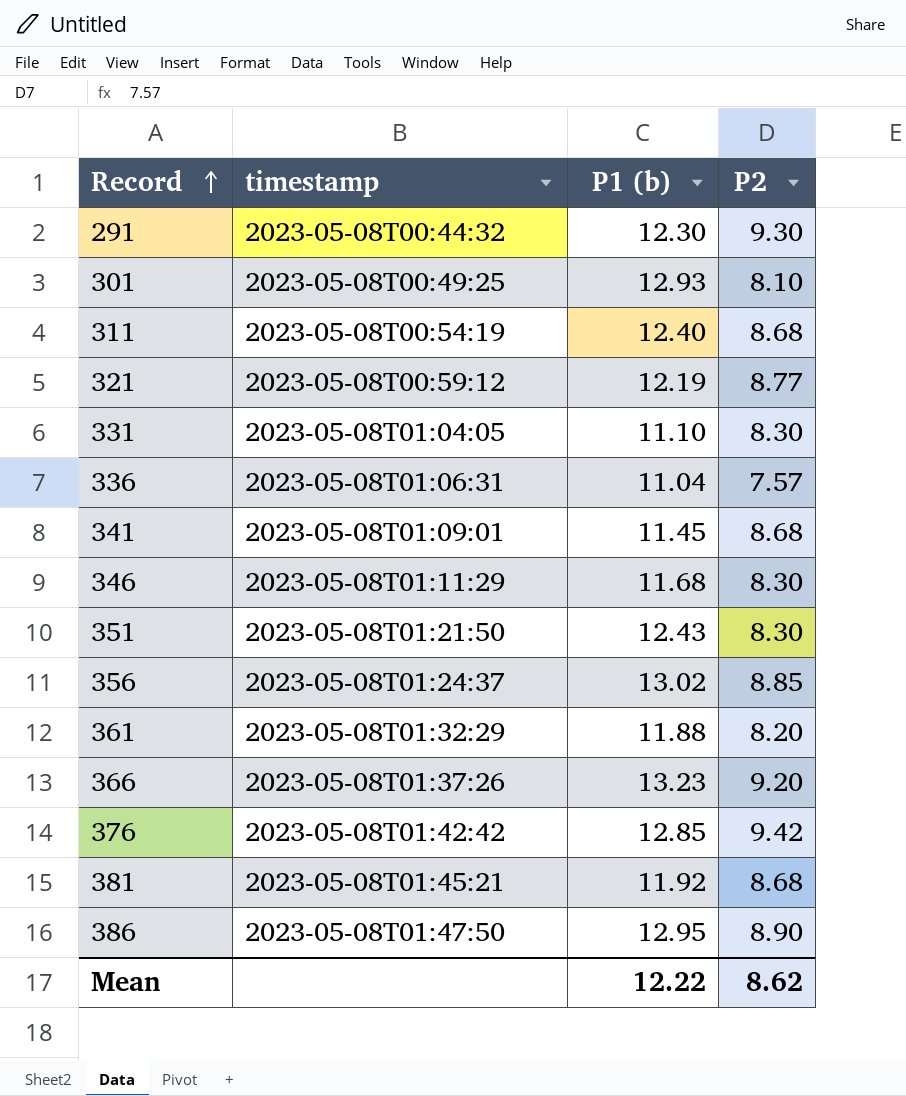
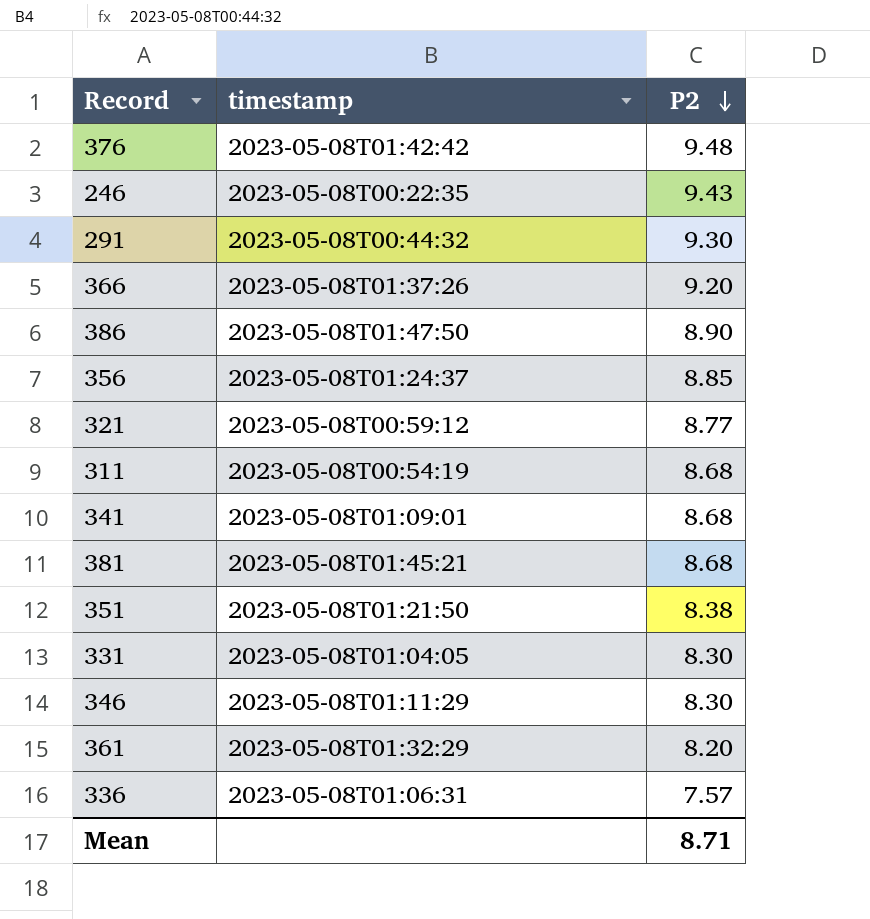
row order: Record ascending -> P2 descending
column P1 (b) | position: 3 -> none
row 301: 2023-05-08T00:49:25 | 12.93 | 8.10 -> none
376 | P2: 9.42 -> 9.48
row 246: none -> 2023-05-08T00:22:35 | 9.43
351 | P2: 8.30 -> 8.38
Mean | P2: 8.62 -> 8.71

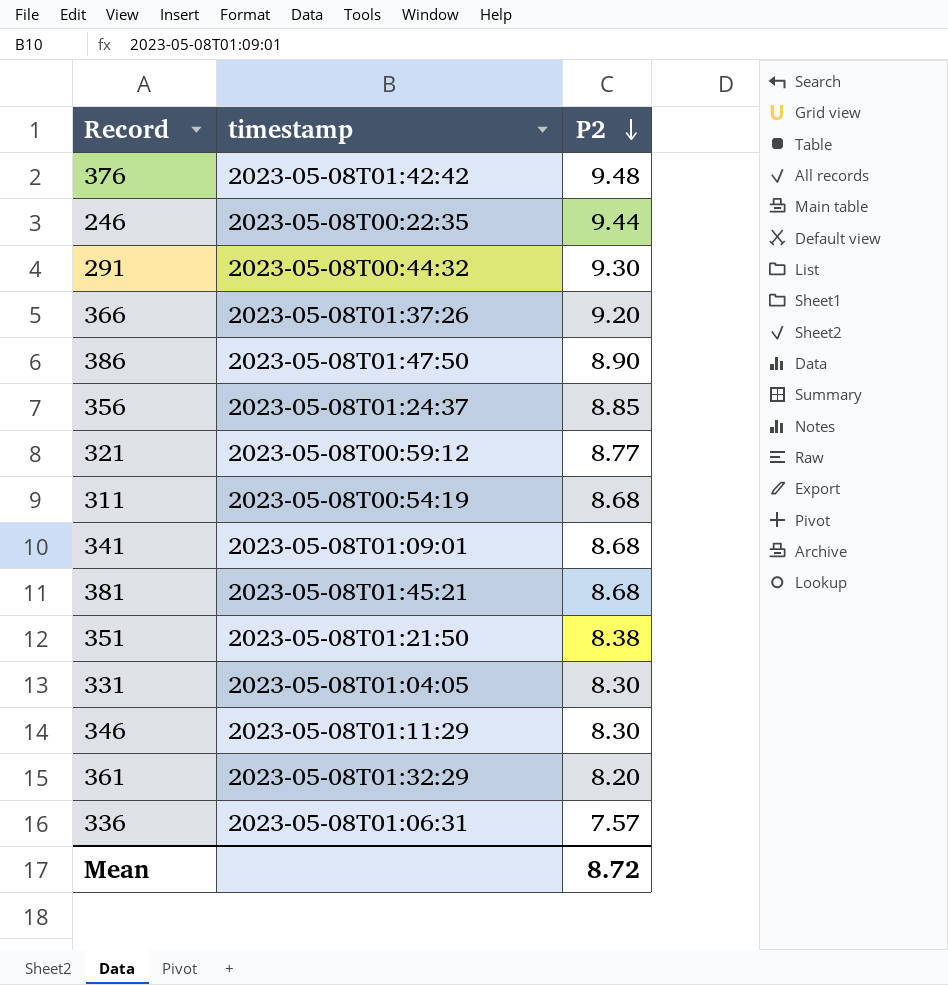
246 | P2: 9.43 -> 9.44
Mean | P2: 8.71 -> 8.72

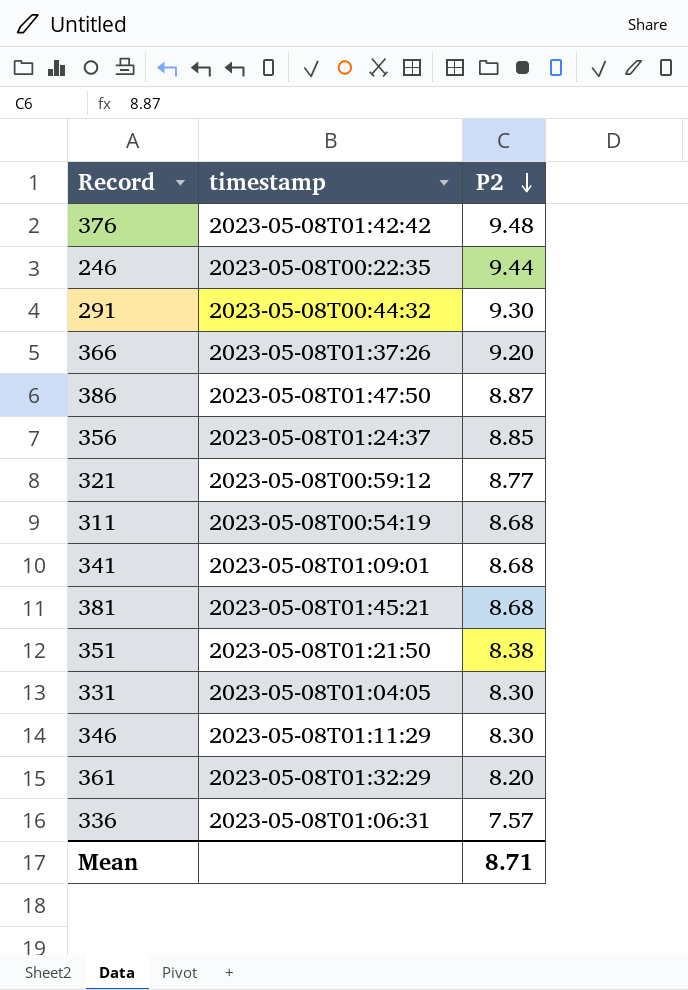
386 | P2: 8.90 -> 8.87
Mean | P2: 8.72 -> 8.71

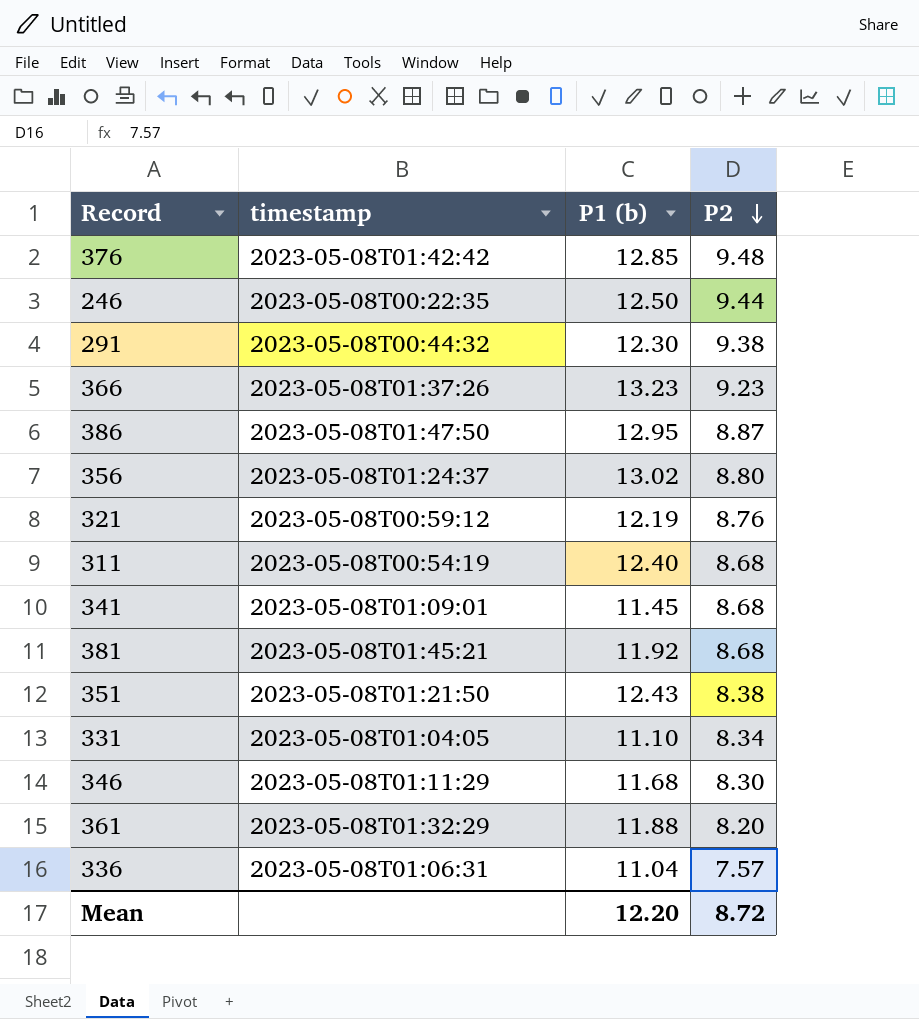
column P1 (b) | position: none -> 3
291 | P2: 9.30 -> 9.38
366 | P2: 9.20 -> 9.23
356 | P2: 8.85 -> 8.80
321 | P2: 8.77 -> 8.76
331 | P2: 8.30 -> 8.34
Mean | P2: 8.71 -> 8.72

